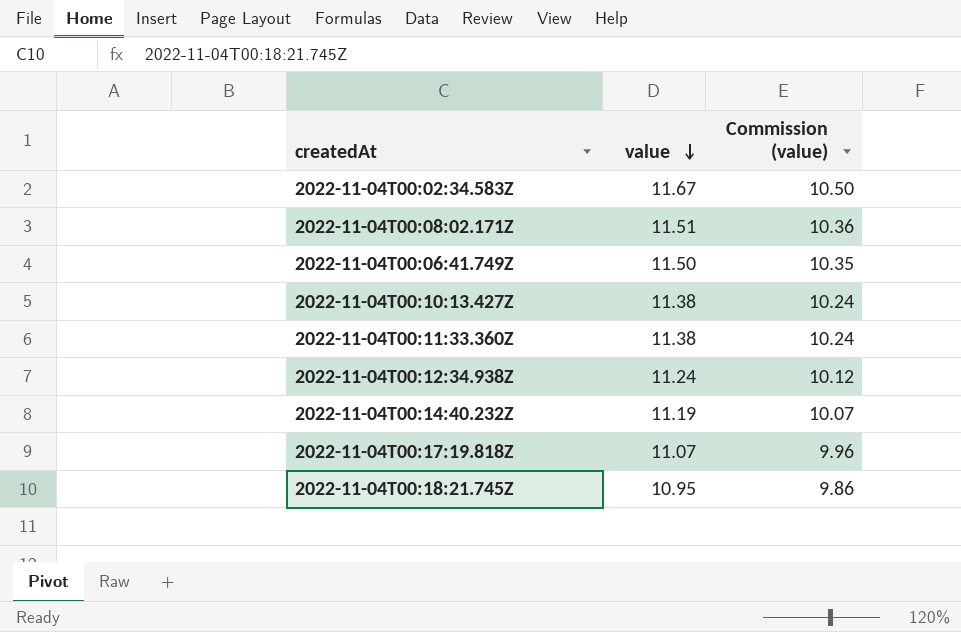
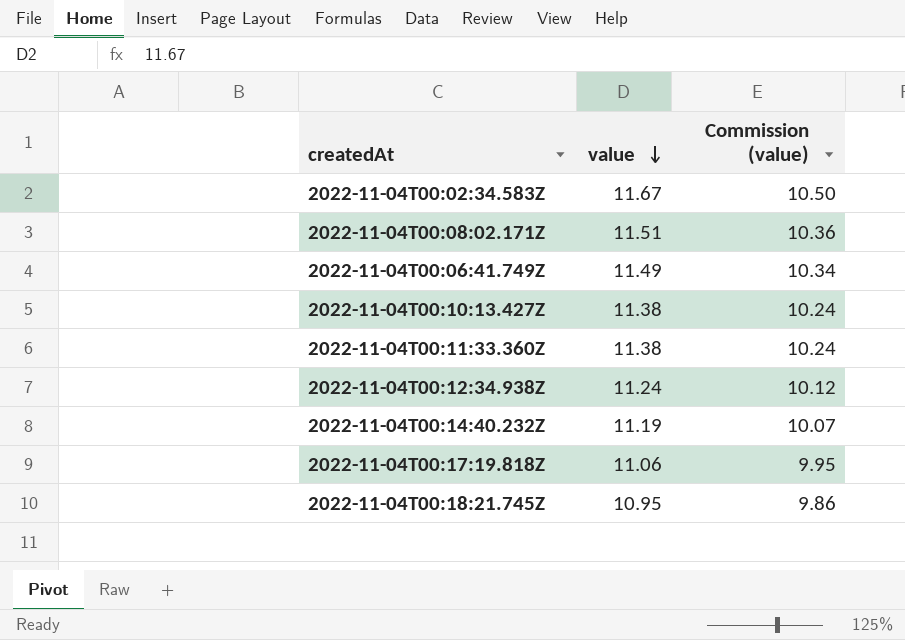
2022-11-04T00:06:41.749Z | value: 11.50 -> 11.49
2022-11-04T00:06:41.749Z | Commission (value): 10.35 -> 10.34
2022-11-04T00:17:19.818Z | value: 11.07 -> 11.06
2022-11-04T00:17:19.818Z | Commission (value): 9.96 -> 9.95

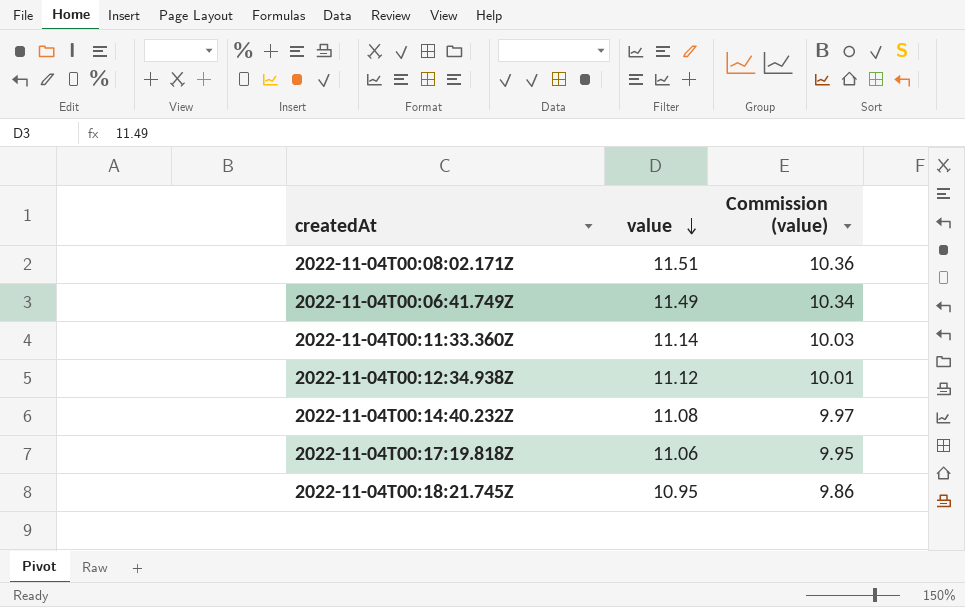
row 2022-11-04T00:02:34.583Z: 11.67 | 10.50 -> none
row 2022-11-04T00:10:13.427Z: 11.38 | 10.24 -> none
2022-11-04T00:11:33.360Z | value: 11.38 -> 11.14
2022-11-04T00:11:33.360Z | Commission (value): 10.24 -> 10.03
2022-11-04T00:12:34.938Z | value: 11.24 -> 11.12
2022-11-04T00:12:34.938Z | Commission (value): 10.12 -> 10.01
2022-11-04T00:14:40.232Z | value: 11.19 -> 11.08
2022-11-04T00:14:40.232Z | Commission (value): 10.07 -> 9.97

